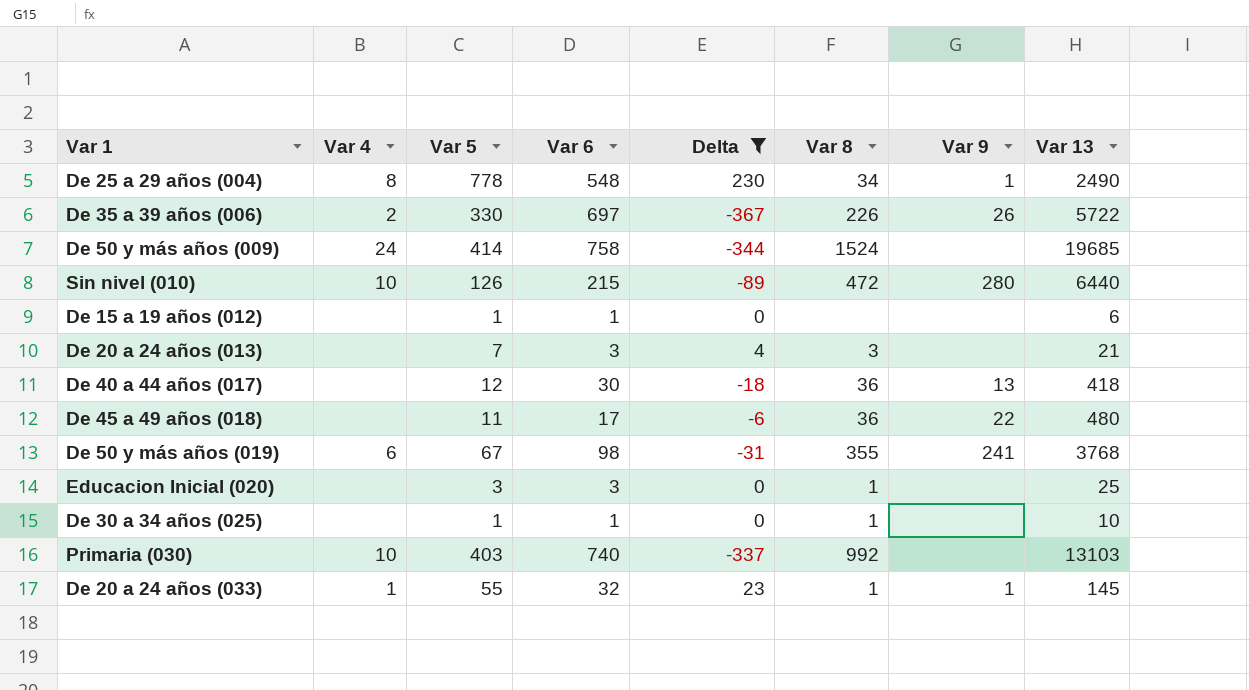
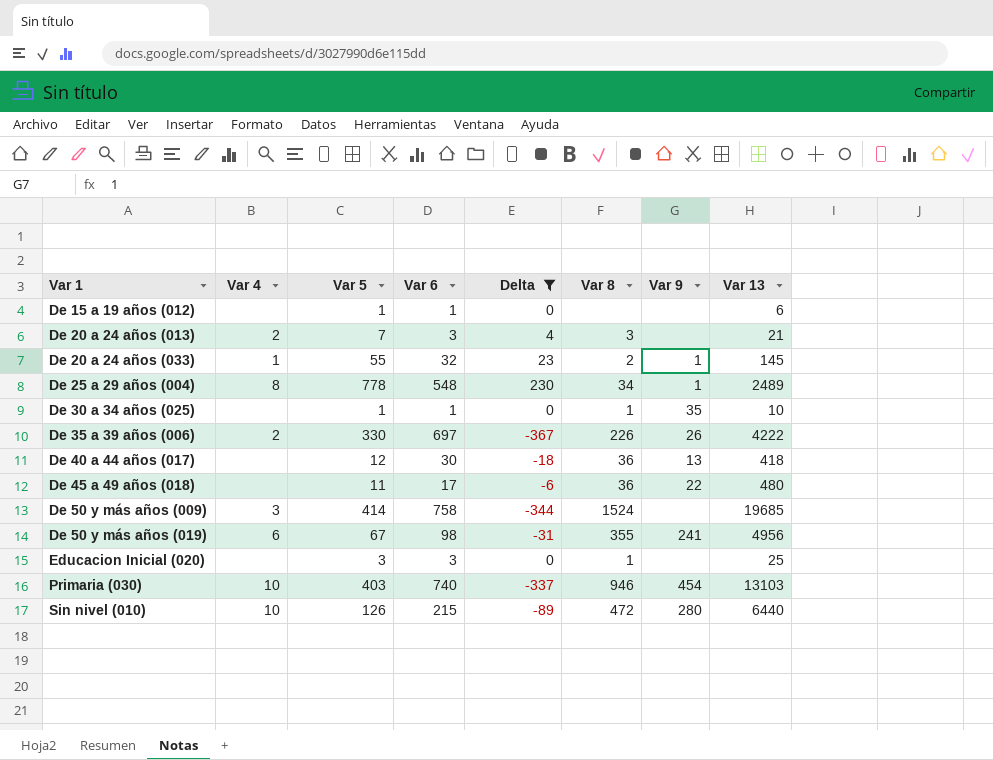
row order: none -> Var 1 ascending
De 20 a 24 años (013) | Var 4: none -> 2
De 20 a 24 años (033) | Var 8: 1 -> 2
De 25 a 29 años (004) | Var 13: 2490 -> 2489
De 30 a 34 años (025) | Var 9: none -> 35
De 35 a 39 años (006) | Var 13: 5722 -> 4222
De 50 y más años (009) | Var 4: 24 -> 3
De 50 y más años (019) | Var 13: 3768 -> 4956
Primaria (030) | Var 8: 992 -> 946
Primaria (030) | Var 9: none -> 454

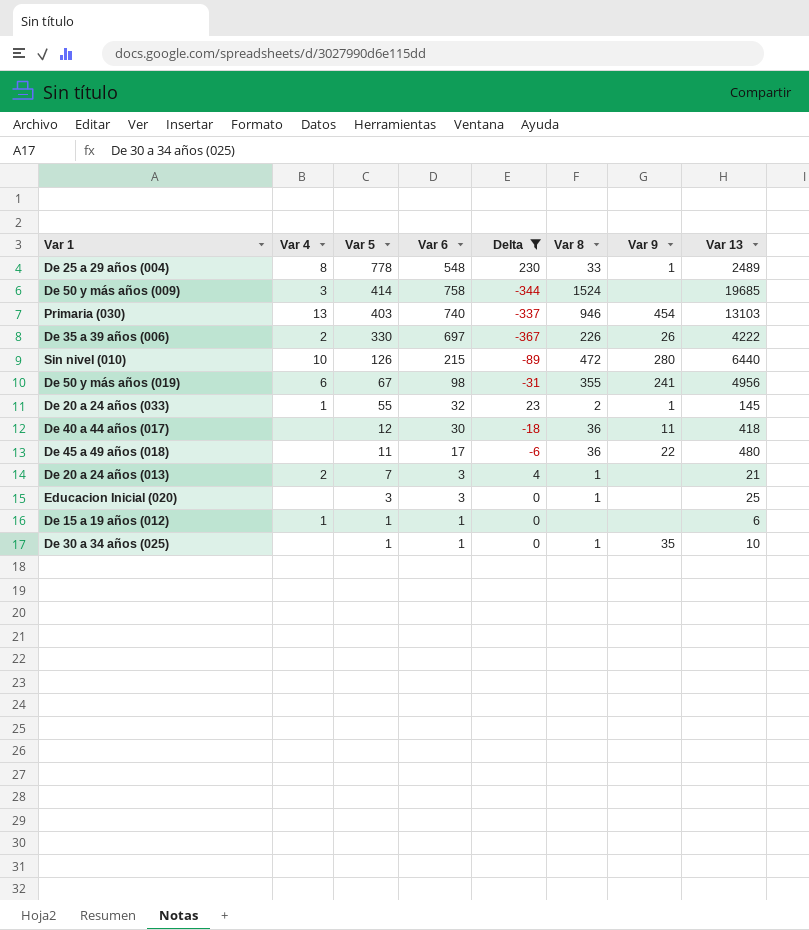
row order: Var 1 ascending -> Var 5 descending
De 25 a 29 años (004) | Var 8: 34 -> 33
Primaria (030) | Var 4: 10 -> 13
De 40 a 44 años (017) | Var 9: 13 -> 11
De 20 a 24 años (013) | Var 8: 3 -> 1
De 15 a 19 años (012) | Var 4: none -> 1

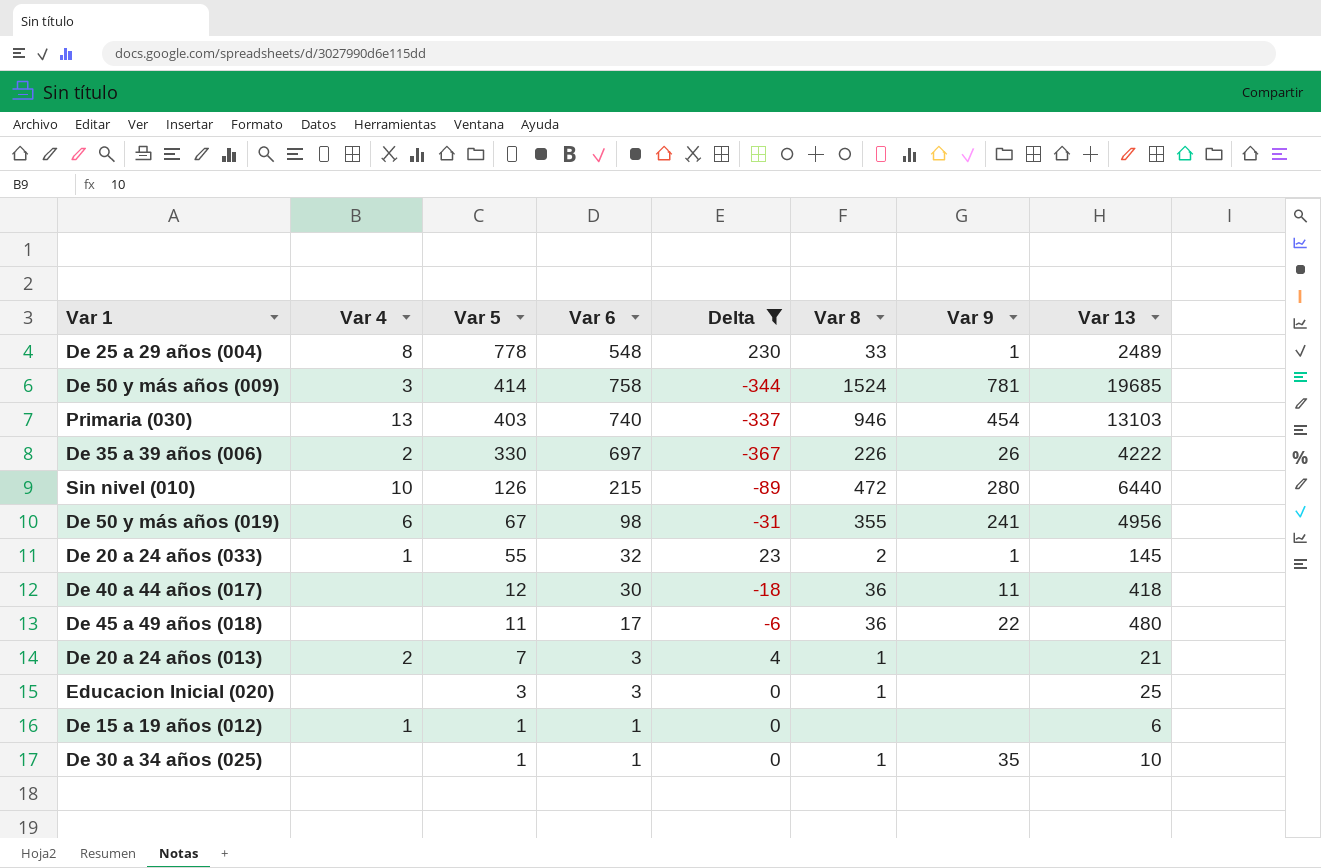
De 50 y más años (009) | Var 9: none -> 781

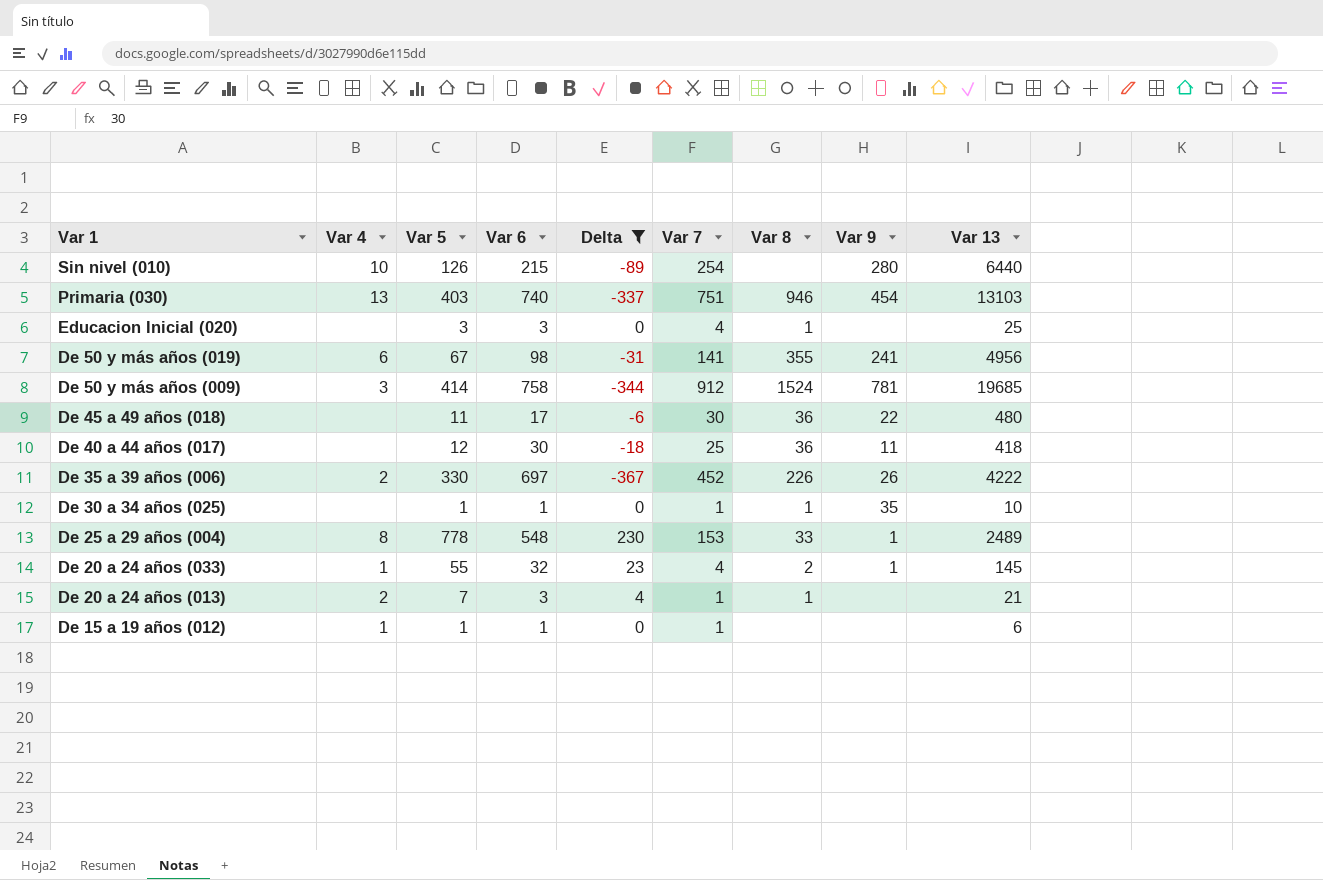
row order: Var 5 descending -> Var 1 descending
column Var 7 | position: none -> 6
Sin nivel (010) | Var 8: 472 -> none

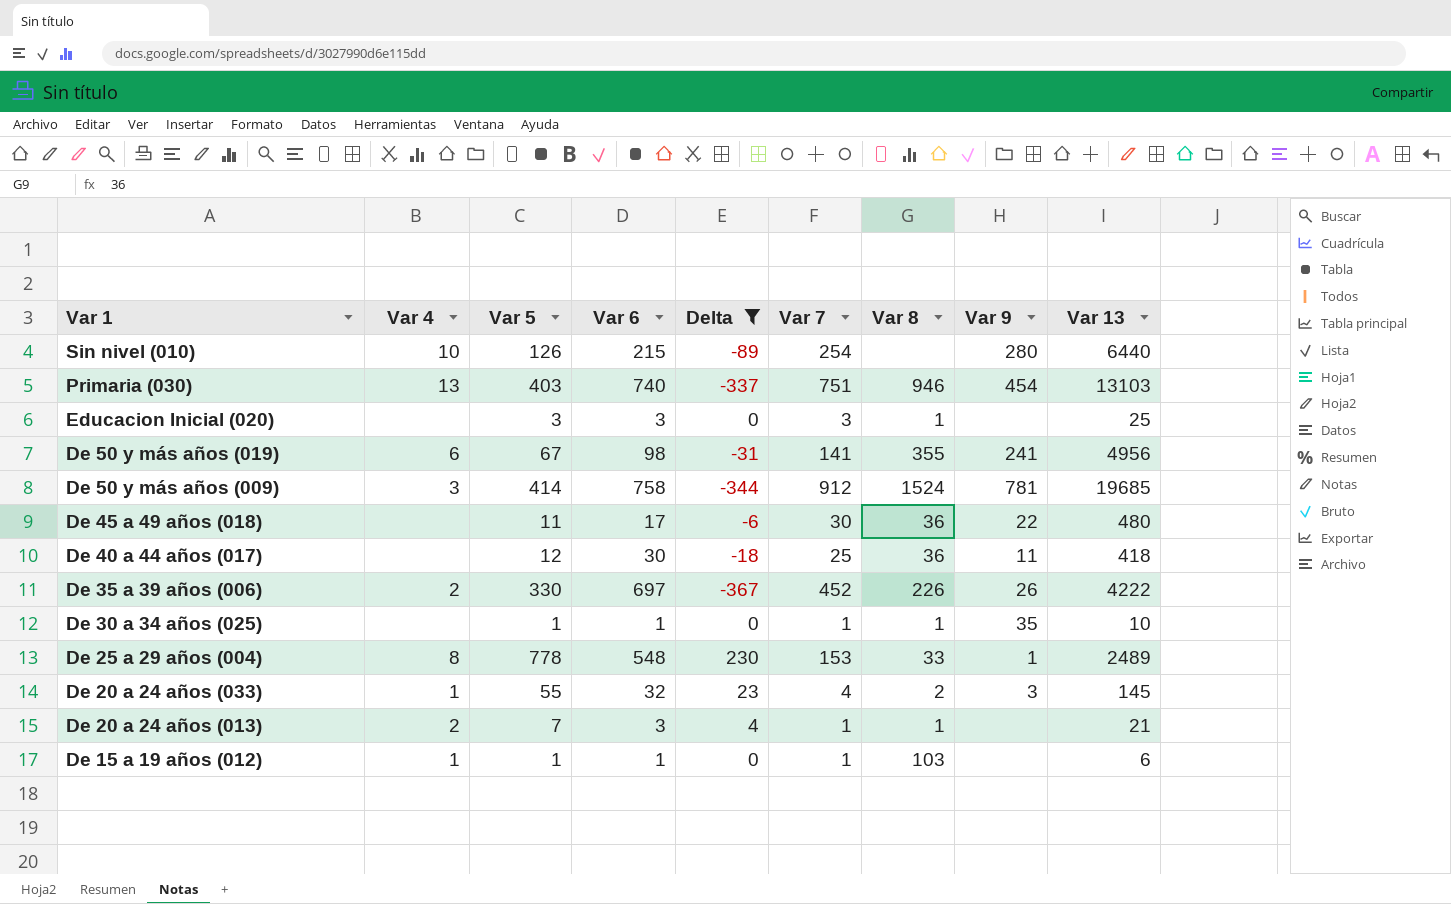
Educacion Inicial (020) | Var 7: 4 -> 3
De 20 a 24 años (033) | Var 9: 1 -> 3
De 15 a 19 años (012) | Var 8: none -> 103

